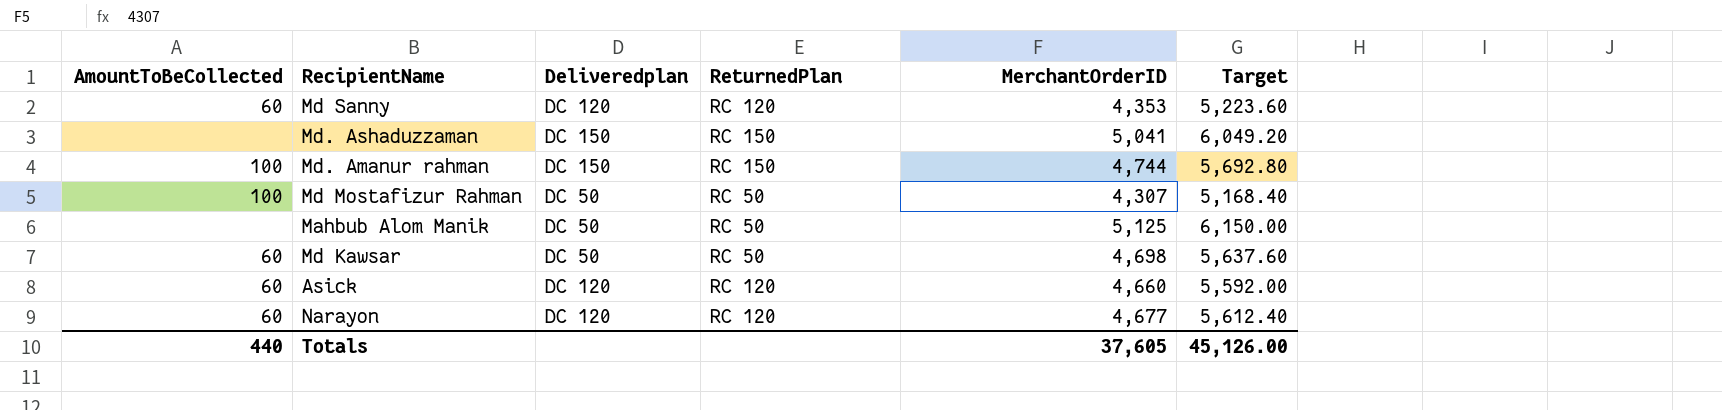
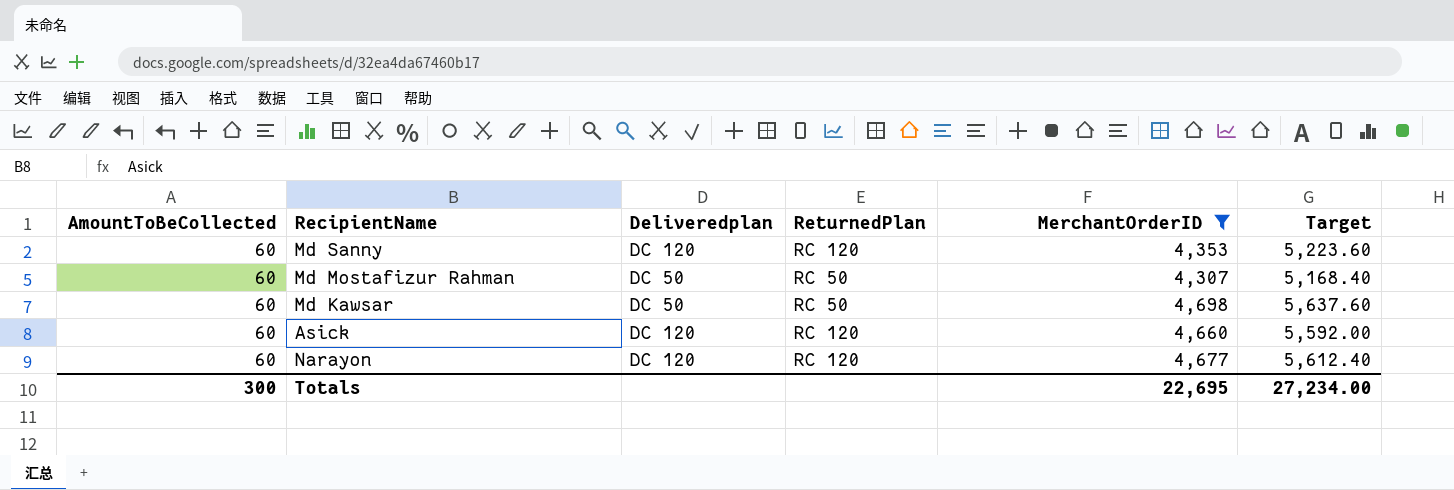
filter: none -> MerchantOrderID <= 4,698
Md Mostafizur Rahman | AmountToBeCollected: 100 -> 60
Totals | AmountToBeCollected: 440 -> 300
Totals | MerchantOrderID: 37,605 -> 22,695
Totals | Target: 45,126.00 -> 27,234.00

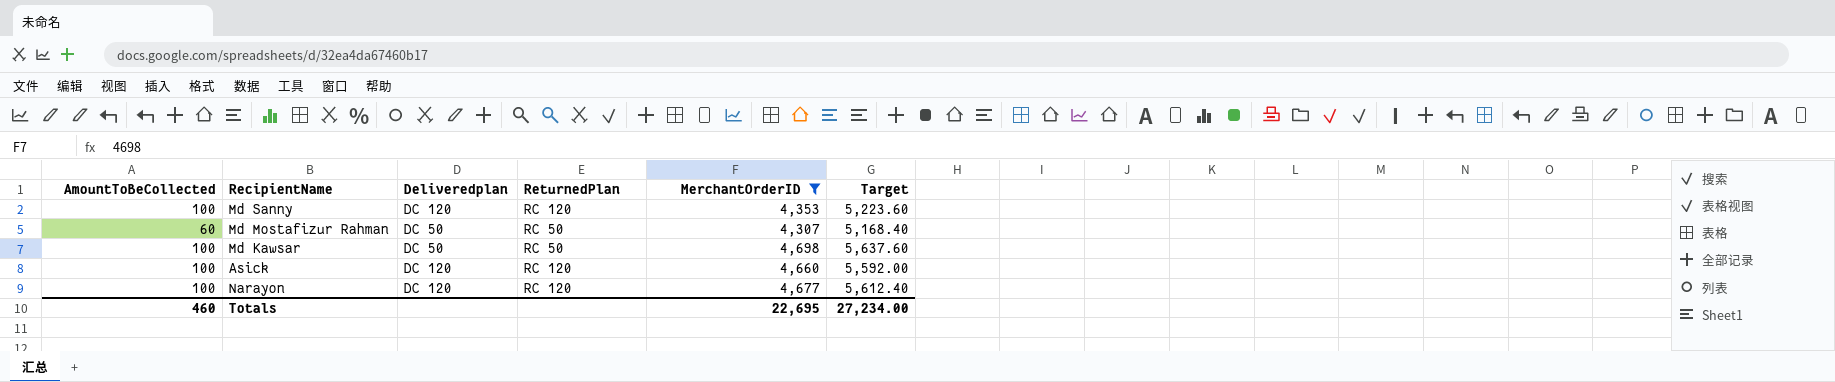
Md Sanny | AmountToBeCollected: 60 -> 100
Md Kawsar | AmountToBeCollected: 60 -> 100
Asick | AmountToBeCollected: 60 -> 100
Narayon | AmountToBeCollected: 60 -> 100
Totals | AmountToBeCollected: 300 -> 460

